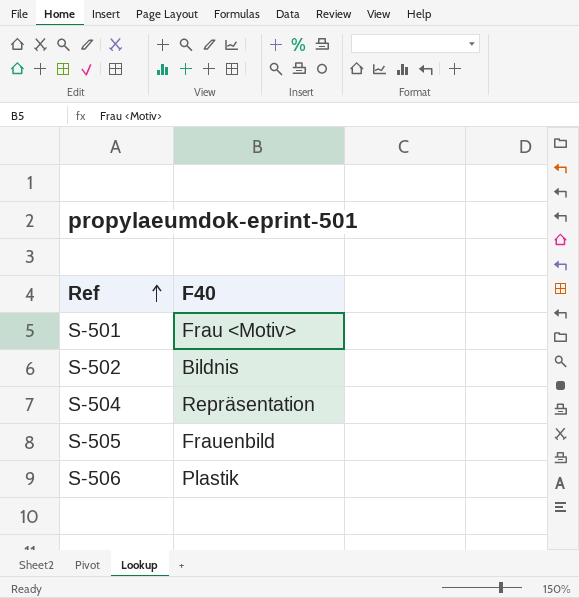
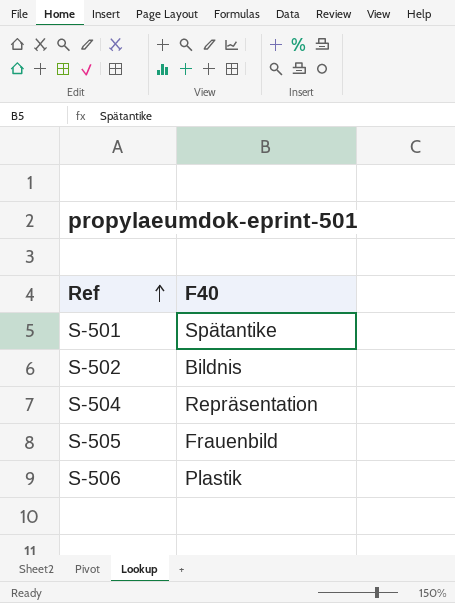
S-501 | F40: Frau <Motiv> -> Spätantike

